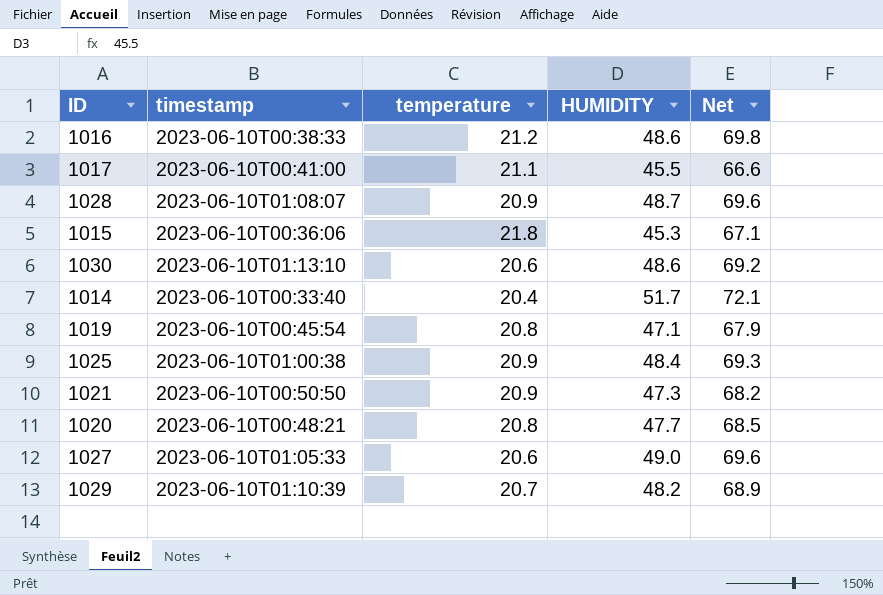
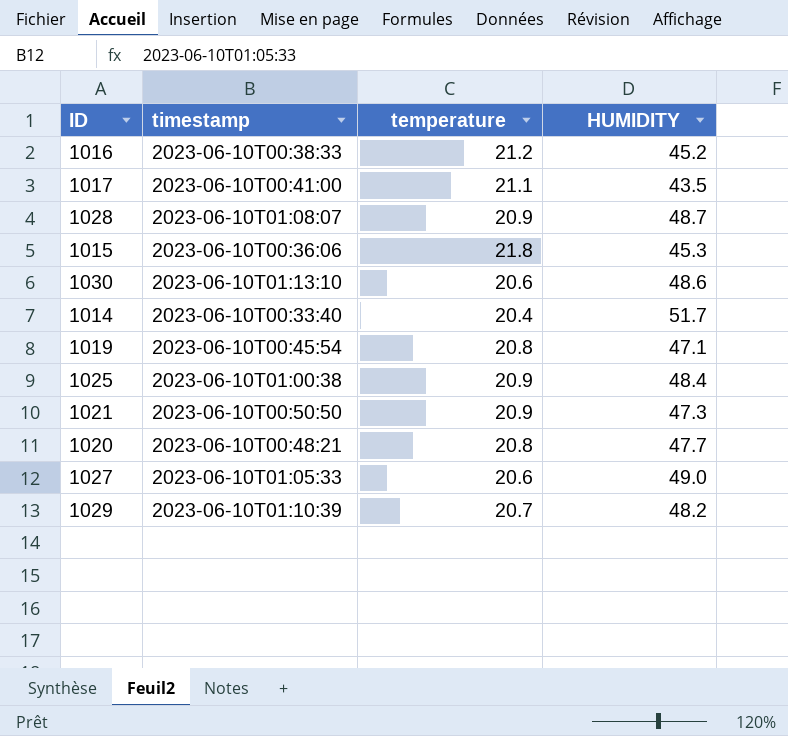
column Net | formula: [temperature] + [HUMIDITY] -> none
1016 | HUMIDITY: 48.6 -> 45.2
1017 | HUMIDITY: 45.5 -> 43.5

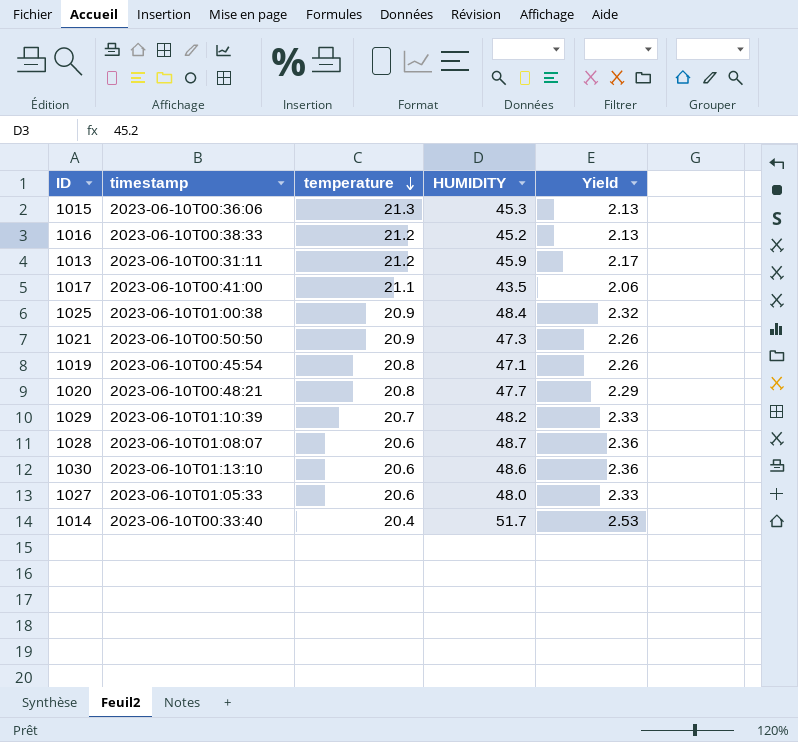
row order: none -> temperature descending
column Yield | formula: none -> [HUMIDITY] / [temperature]
1015 | temperature: 21.8 -> 21.3
row 1013: none -> 2023-06-10T00:31:11 | 21.2 | 45.9 | 2.17
1028 | temperature: 20.9 -> 20.6
1027 | HUMIDITY: 49.0 -> 48.0

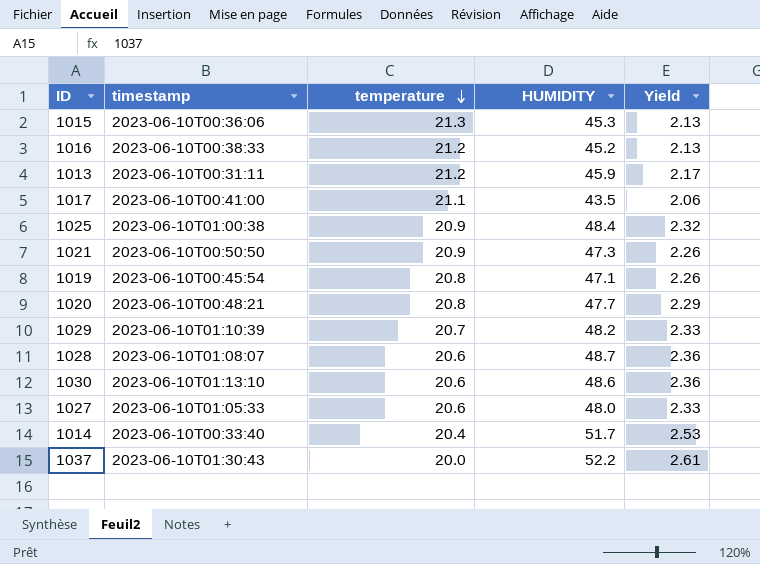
row 1037: none -> 2023-06-10T01:30:43 | 20.0 | 52.2 | 2.61

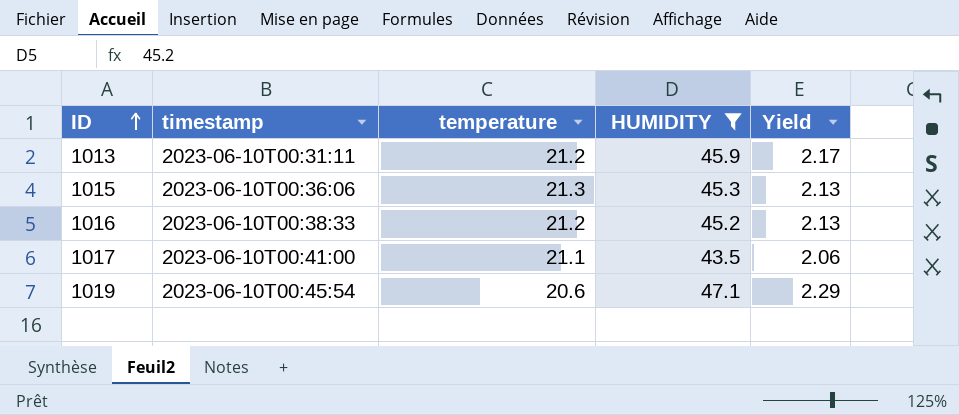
filter: none -> HUMIDITY <= 47.1
row order: temperature descending -> ID ascending
1019 | temperature: 20.8 -> 20.6
1019 | Yield: 2.26 -> 2.29

